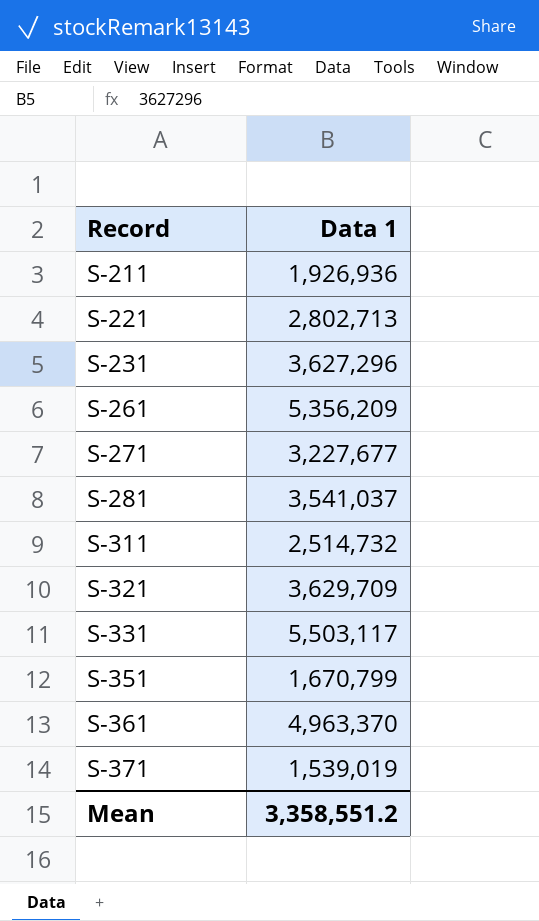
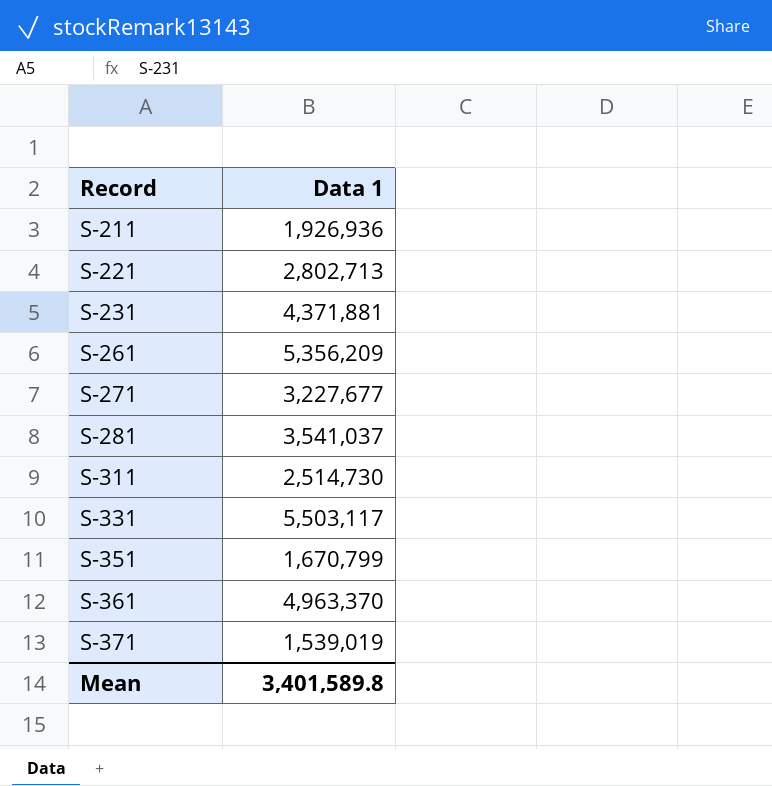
row S-321: 3,629,709 -> none
S-231 | Data 1: 3,627,296 -> 4,371,881
S-311 | Data 1: 2,514,732 -> 2,514,730
Mean | Data 1: 3,358,551.2 -> 3,401,589.8

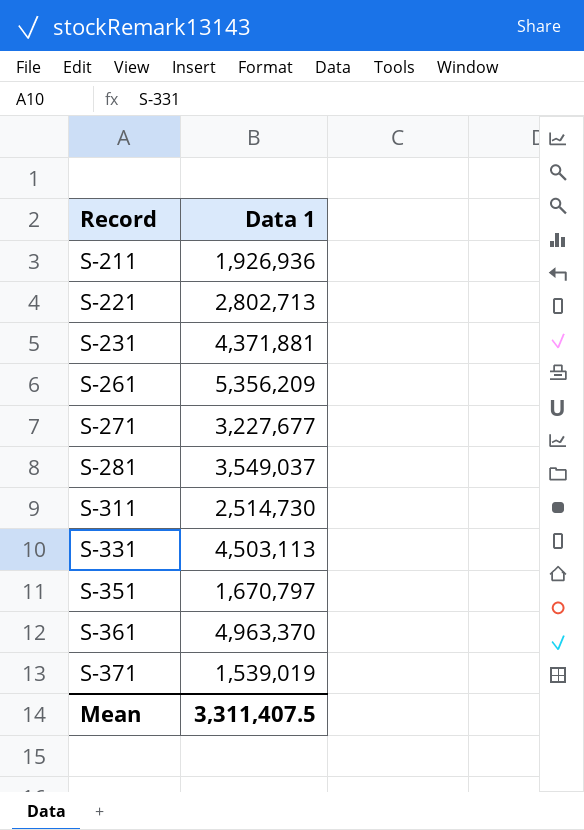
S-281 | Data 1: 3,541,037 -> 3,549,037
S-331 | Data 1: 5,503,117 -> 4,503,113
S-351 | Data 1: 1,670,799 -> 1,670,797
Mean | Data 1: 3,401,589.8 -> 3,311,407.5

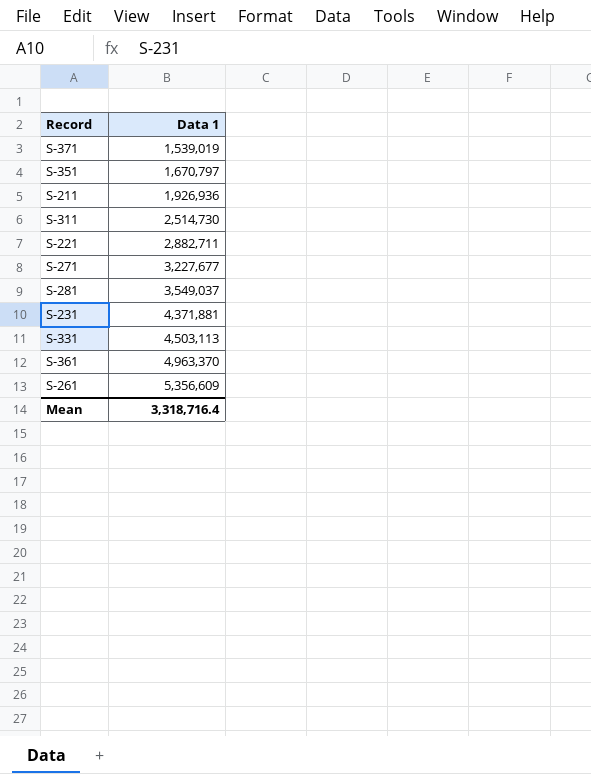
row order: Record ascending -> Data 1 ascending
S-221 | Data 1: 2,802,713 -> 2,882,711
S-261 | Data 1: 5,356,209 -> 5,356,609
Mean | Data 1: 3,311,407.5 -> 3,318,716.4

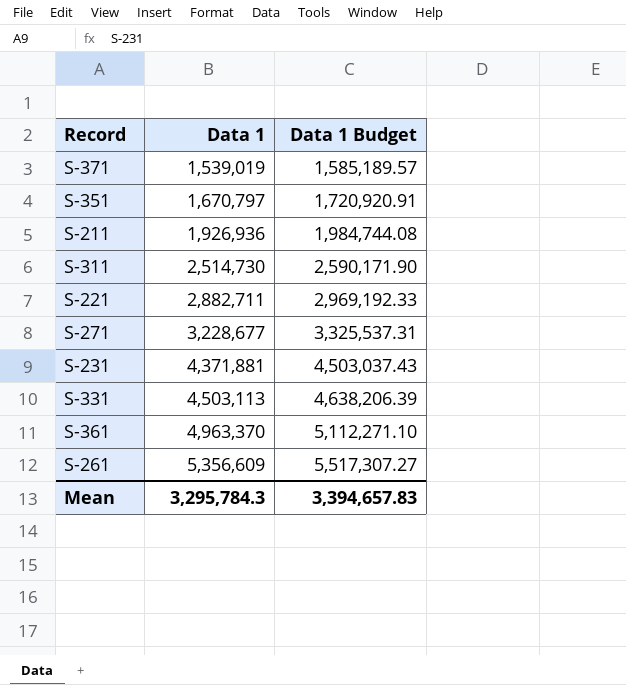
column Data 1 Budget | formula: none -> [Data 1] * 1.03
row S-281: 3,549,037 -> none
S-271 | Data 1: 3,227,677 -> 3,228,677
Mean | Data 1: 3,318,716.4 -> 3,295,784.3

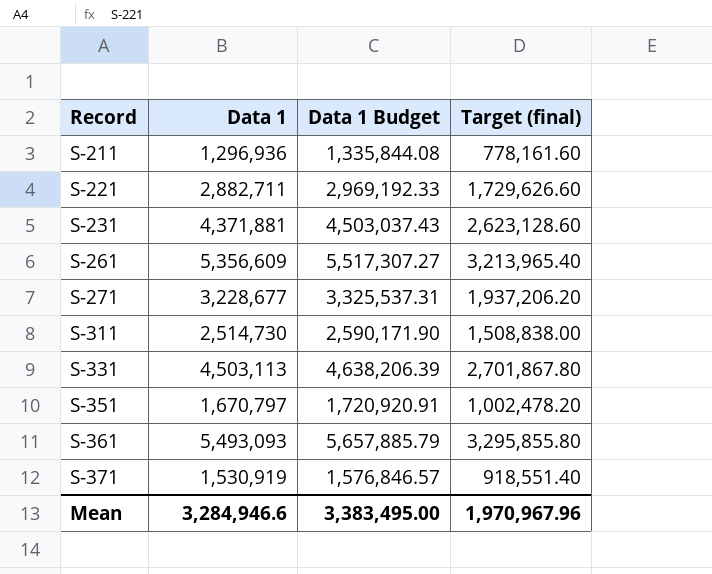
row order: Data 1 ascending -> Record ascending
column Target (final) | formula: none -> [Data 1] * 0.6
S-211 | Data 1: 1,926,936 -> 1,296,936
S-211 | Data 1 Budget: 1,984,744.08 -> 1,335,844.08
S-361 | Data 1: 4,963,370 -> 5,493,093
S-361 | Data 1 Budget: 5,112,271.10 -> 5,657,885.79
S-371 | Data 1: 1,539,019 -> 1,530,919
S-371 | Data 1 Budget: 1,585,189.57 -> 1,576,846.57
Mean | Data 1: 3,295,784.3 -> 3,284,946.6
Mean | Data 1 Budget: 3,394,657.83 -> 3,383,495.00

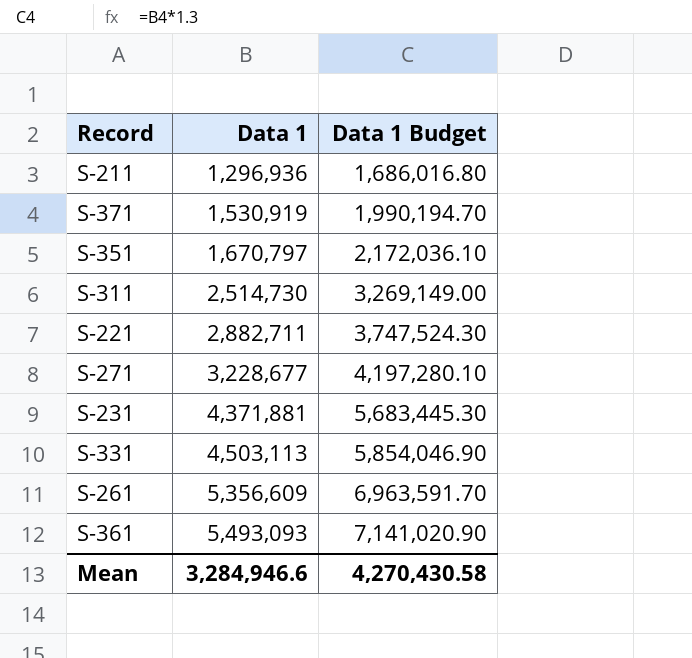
row order: Record ascending -> Data 1 ascending
column Target (final) | formula: [Data 1] * 0.6 -> none
column Data 1 Budget | formula: [Data 1] * 1.03 -> [Data 1] * 1.3
Mean | Data 1 Budget: 3,383,495.00 -> 4,270,430.58

